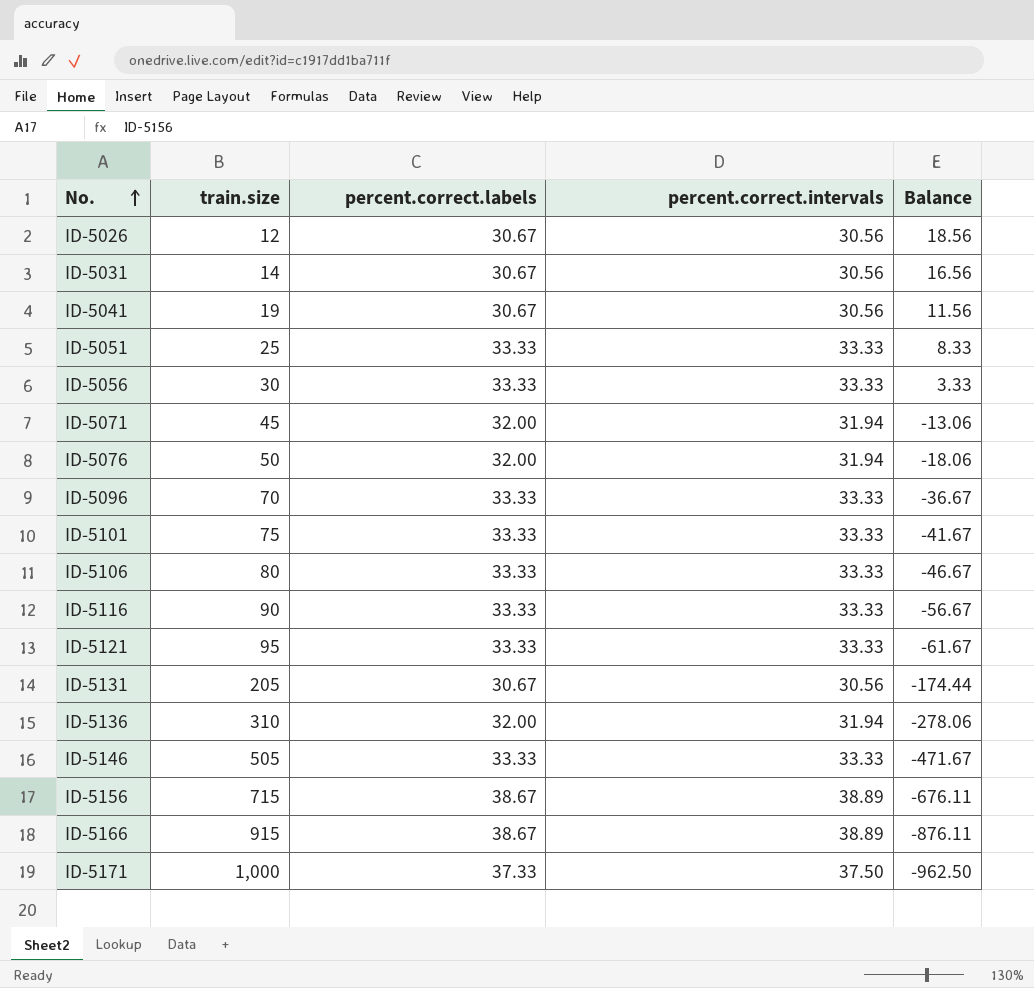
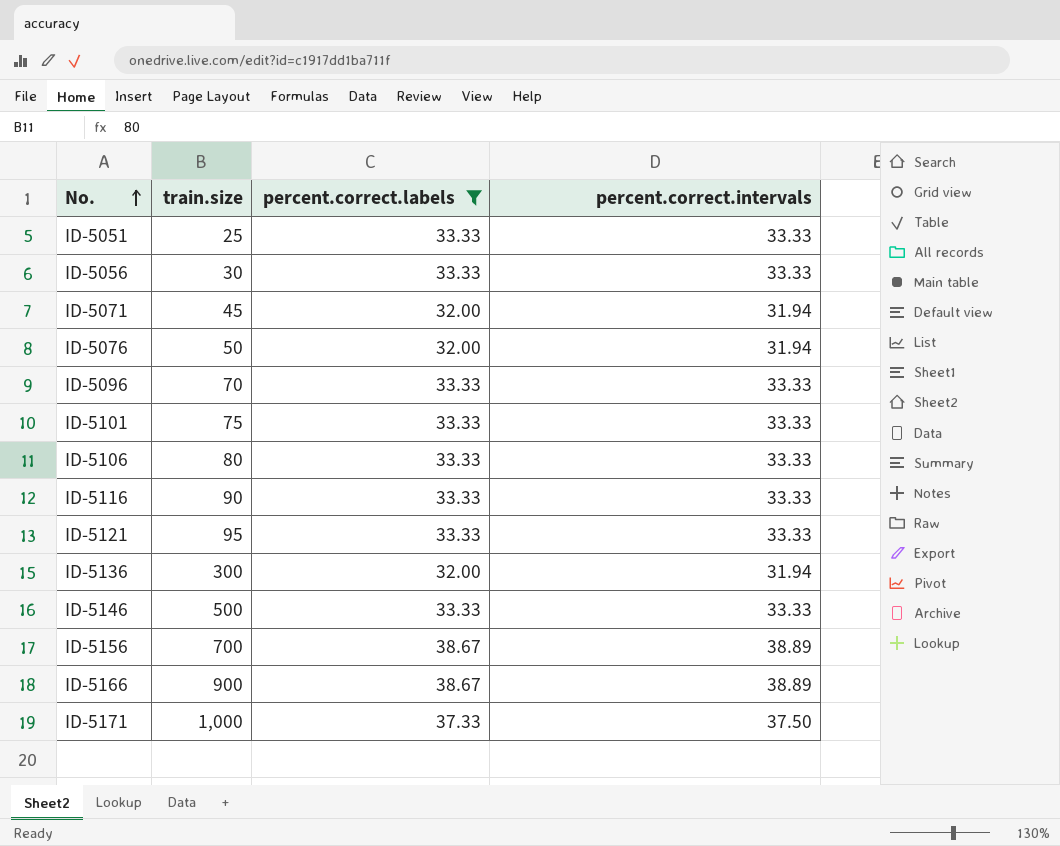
filter: none -> percent.correct.labels != 30.67
column Balance | formula: [percent.correct.intervals] - [train.size] -> none
ID-5136 | train.size: 310 -> 300
ID-5146 | train.size: 505 -> 500
ID-5156 | train.size: 715 -> 700
ID-5166 | train.size: 915 -> 900

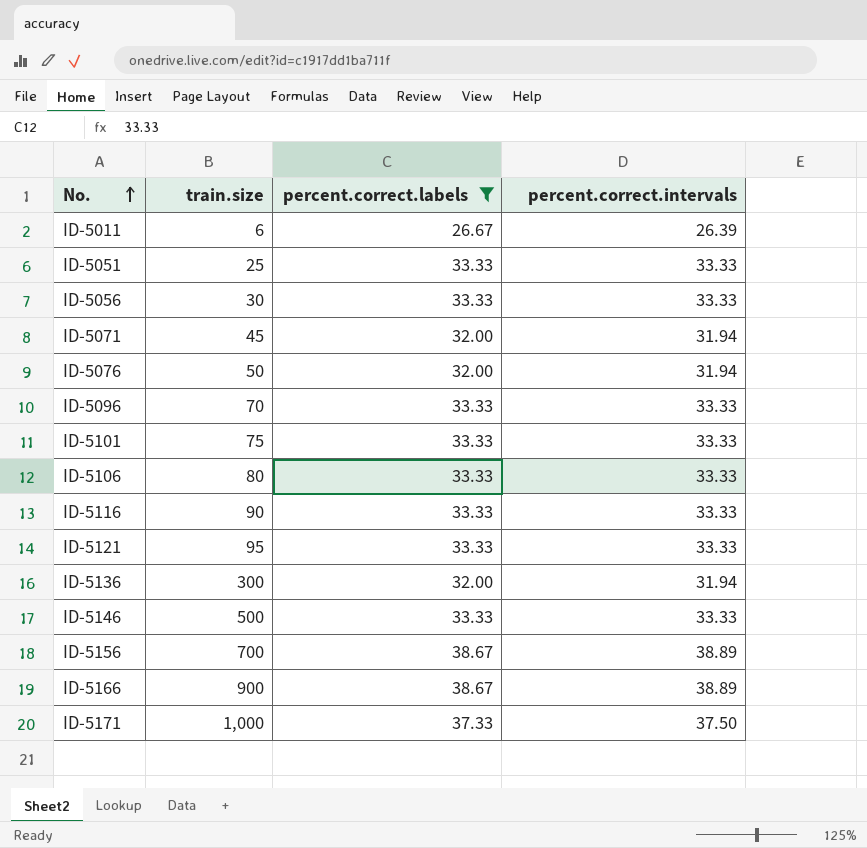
row ID-5011: none -> 6 | 26.67 | 26.39

